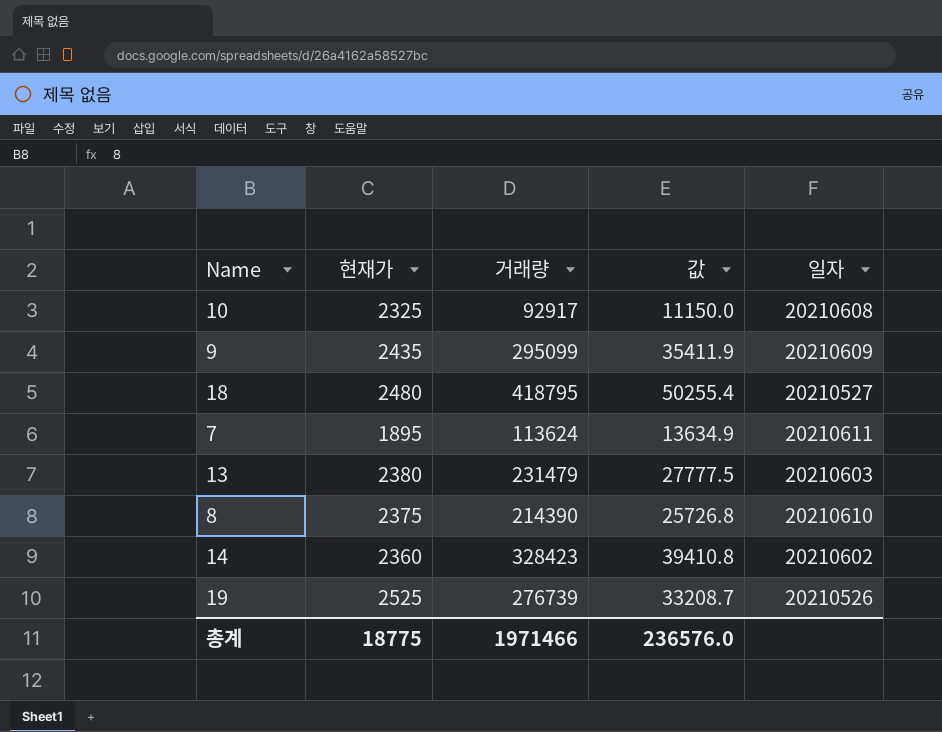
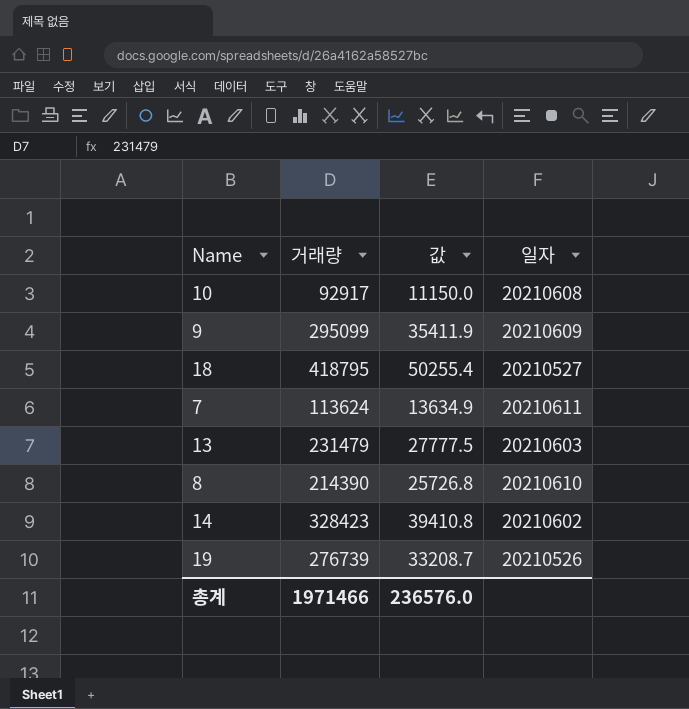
column 현재가 | position: 2 -> none

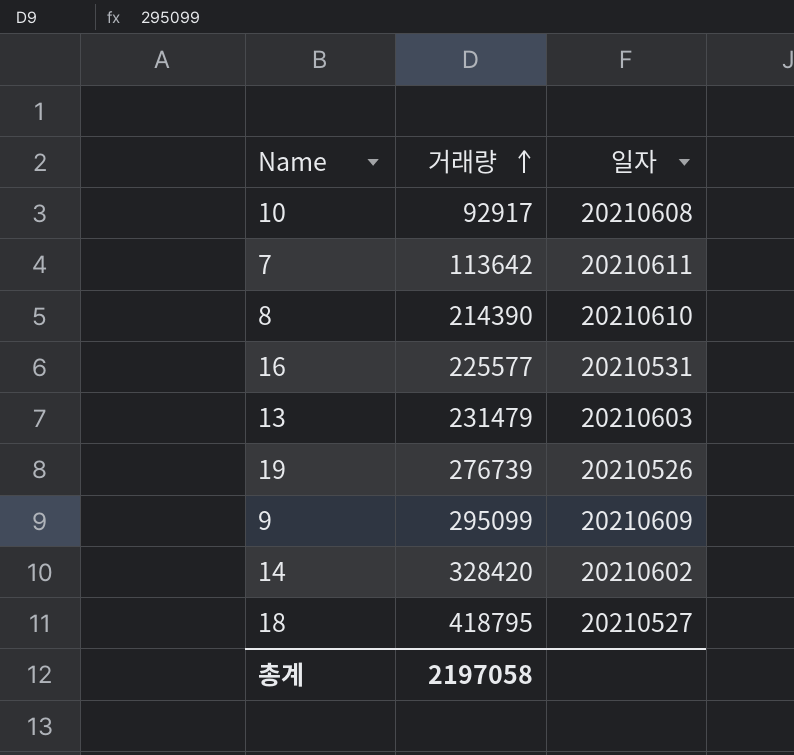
row order: none -> 거래량 ascending
column 값 | formula: [거래량] * 0.12 -> none
7 | 거래량: 113624 -> 113642
row 16: none -> 225577 | 20210531
14 | 거래량: 328423 -> 328420
총계 | 거래량: 1971466 -> 2197058

